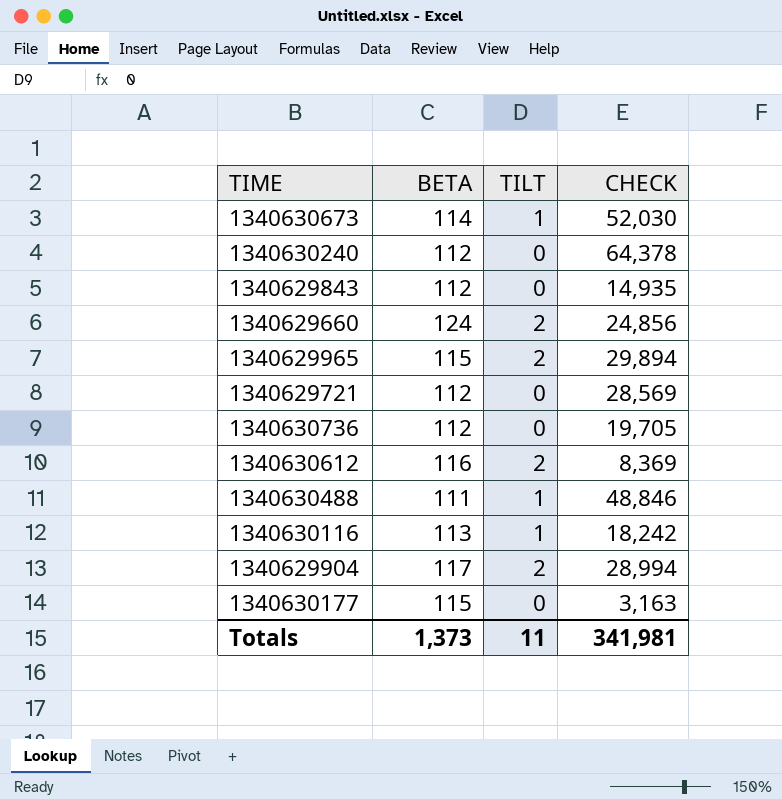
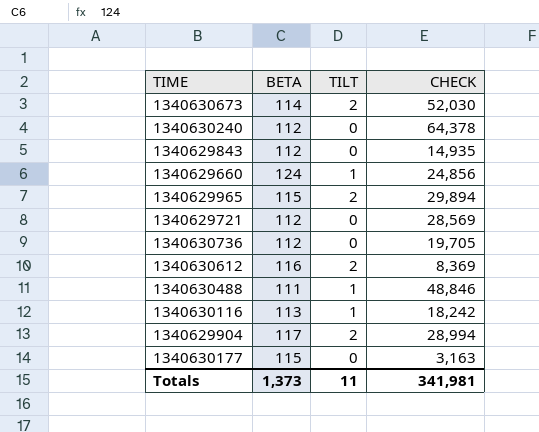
1340630673 | TILT: 1 -> 2
1340629660 | TILT: 2 -> 1

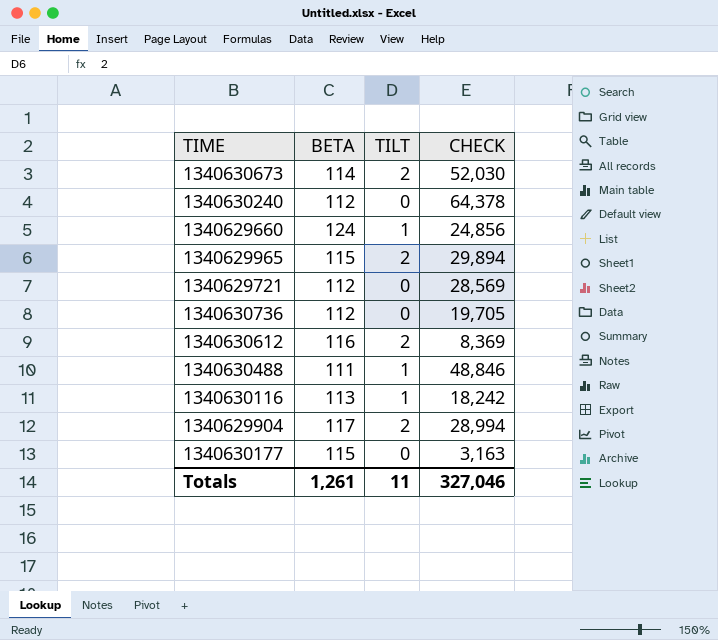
row 1340629843: 112 | 0 | 14,935 -> none
Totals | BETA: 1,373 -> 1,261
Totals | CHECK: 341,981 -> 327,046

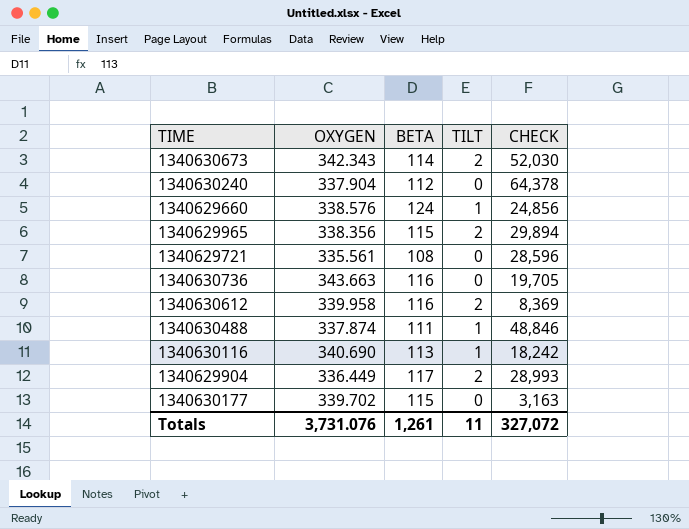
column OXYGEN | position: none -> 2
1340629721 | BETA: 112 -> 108
1340629721 | CHECK: 28,569 -> 28,596
1340630736 | BETA: 112 -> 116
1340629904 | CHECK: 28,994 -> 28,993
Totals | CHECK: 327,046 -> 327,072

